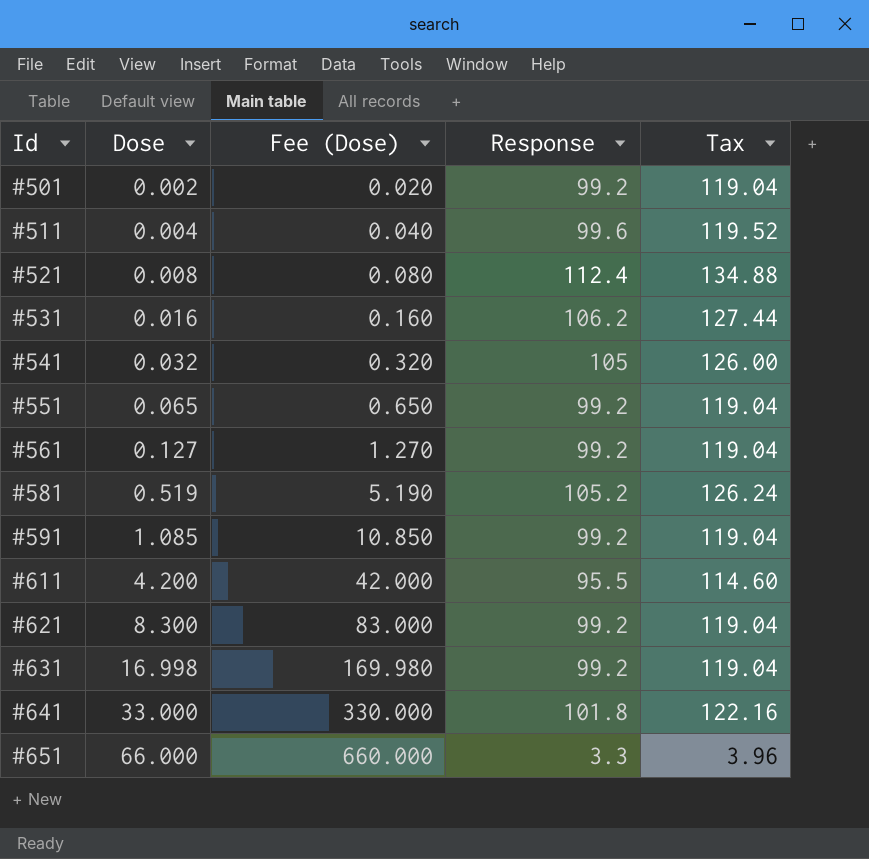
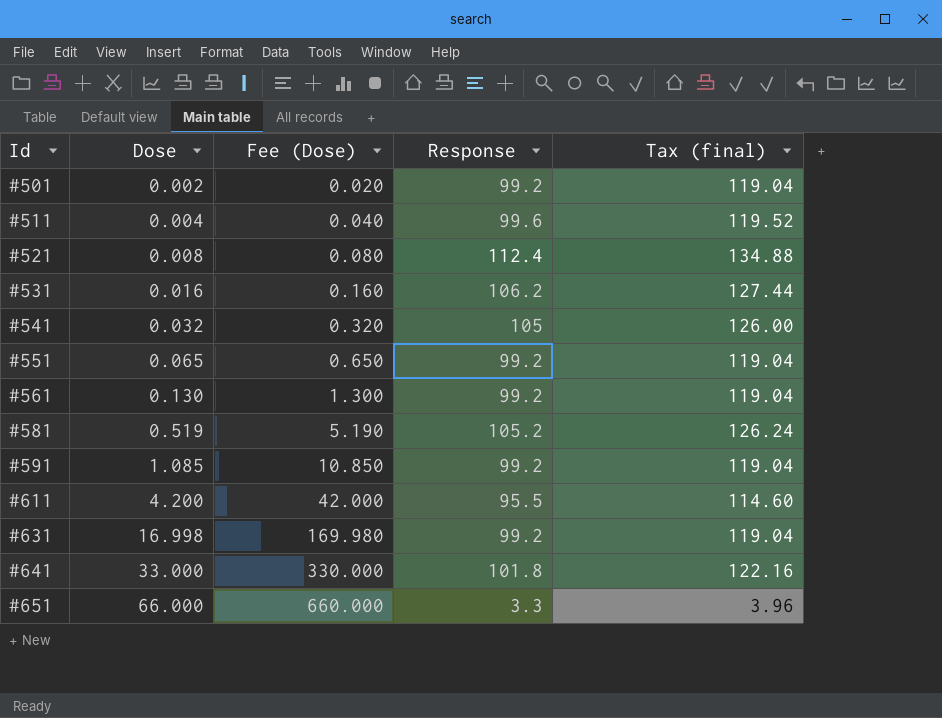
column name: Tax -> Tax (final)
row #621: 8.300 | 83.000 | 99.2 | 119.04 -> none
#561 | Dose: 0.127 -> 0.130
#561 | Fee (Dose): 1.270 -> 1.300

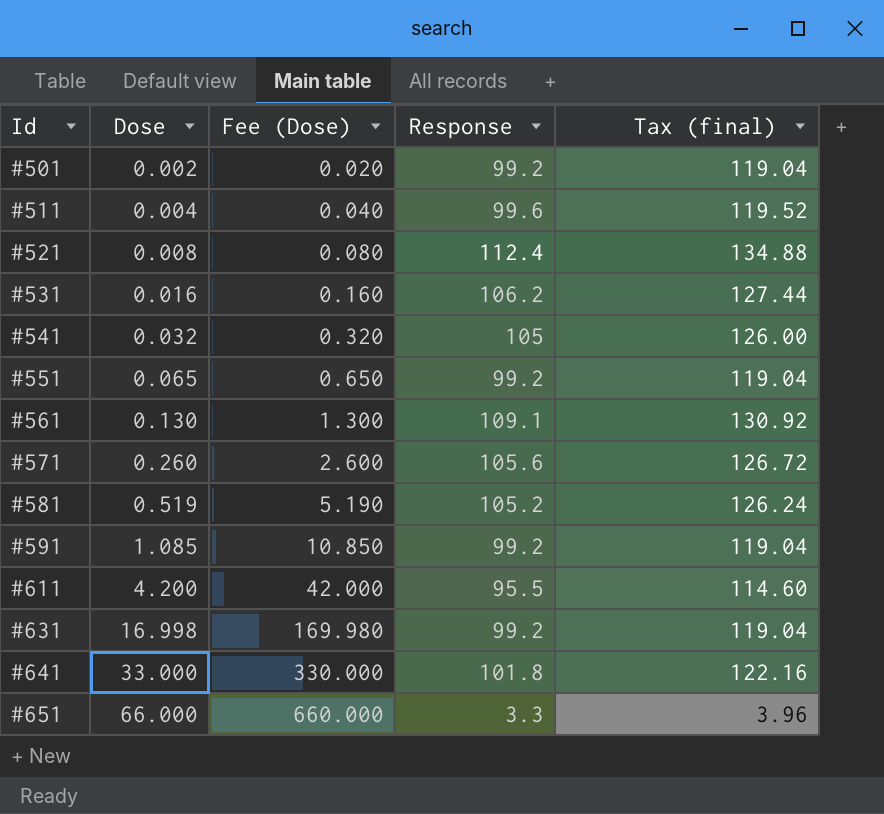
#561 | Response: 99.2 -> 109.1
#561 | Tax (final): 119.04 -> 130.92
row #571: none -> 0.260 | 2.600 | 105.6 | 126.72

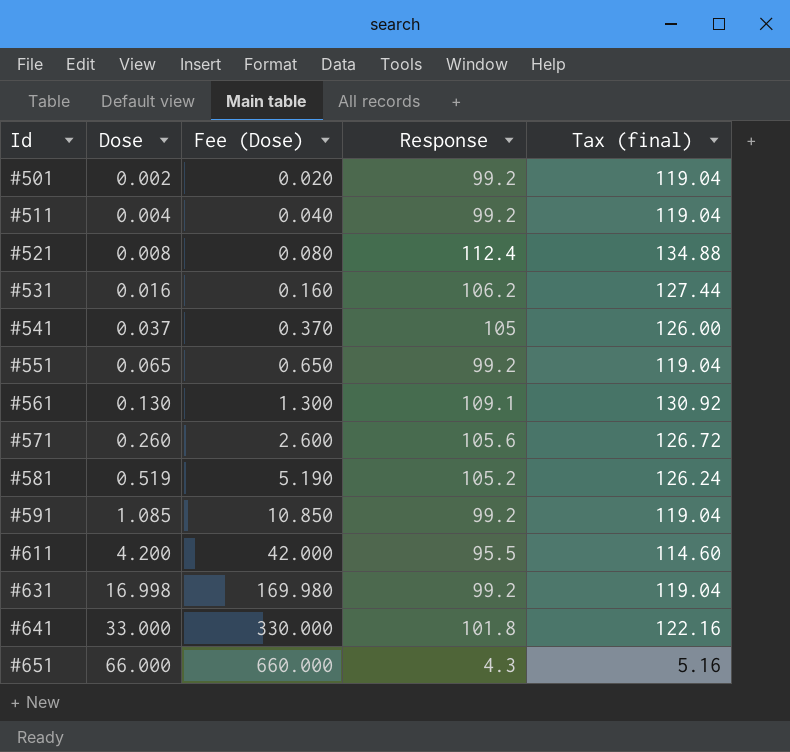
#511 | Response: 99.6 -> 99.2
#511 | Tax (final): 119.52 -> 119.04
#541 | Dose: 0.032 -> 0.037
#541 | Fee (Dose): 0.320 -> 0.370
#651 | Response: 3.3 -> 4.3
#651 | Tax (final): 3.96 -> 5.16

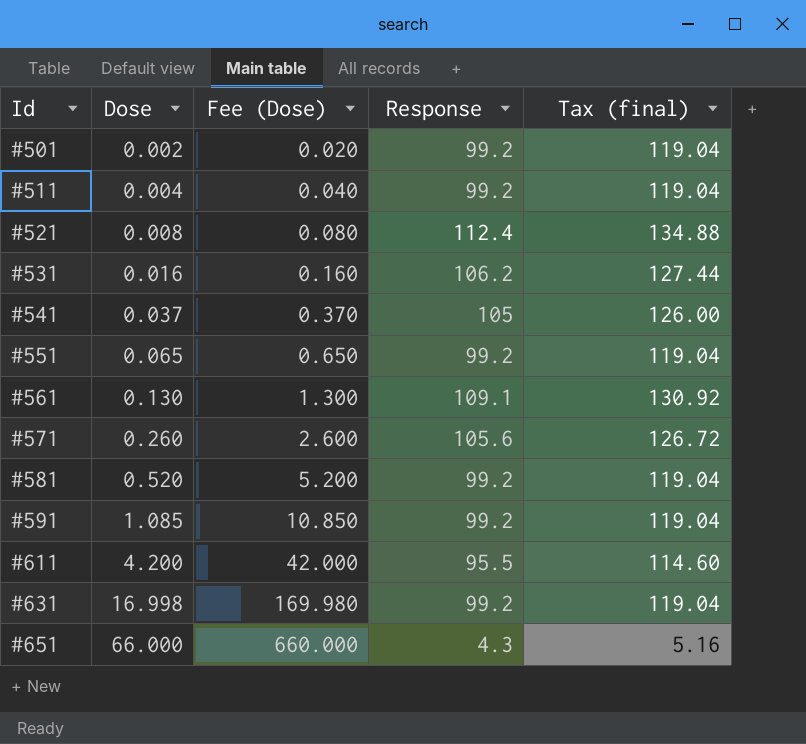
row #641: 33.000 | 330.000 | 101.8 | 122.16 -> none
#581 | Dose: 0.519 -> 0.520
#581 | Fee (Dose): 5.190 -> 5.200
#581 | Response: 105.2 -> 99.2
#581 | Tax (final): 126.24 -> 119.04

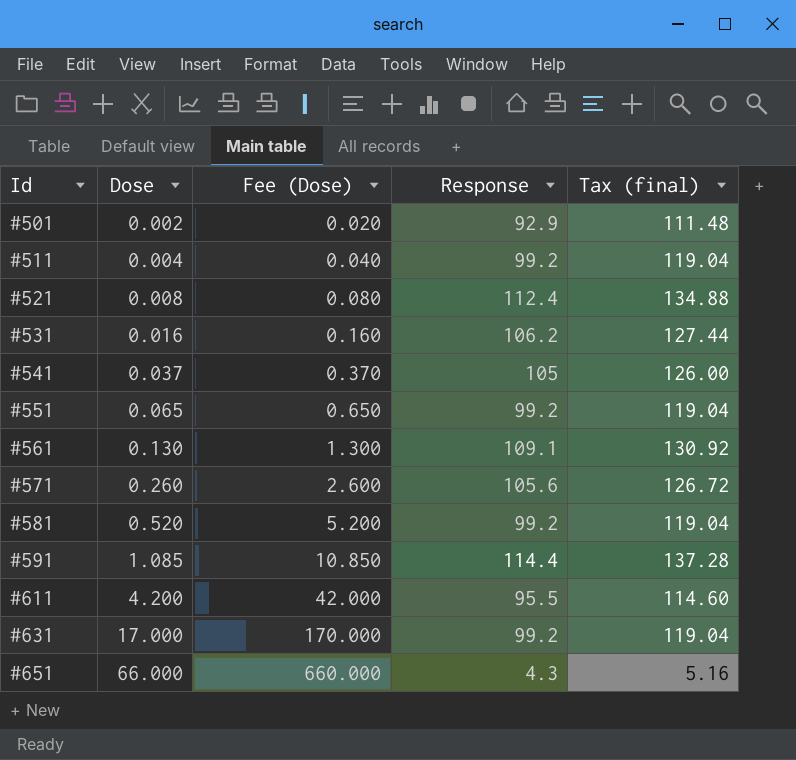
#501 | Response: 99.2 -> 92.9
#501 | Tax (final): 119.04 -> 111.48
#591 | Response: 99.2 -> 114.4
#591 | Tax (final): 119.04 -> 137.28
#631 | Dose: 16.998 -> 17.000
#631 | Fee (Dose): 169.980 -> 170.000

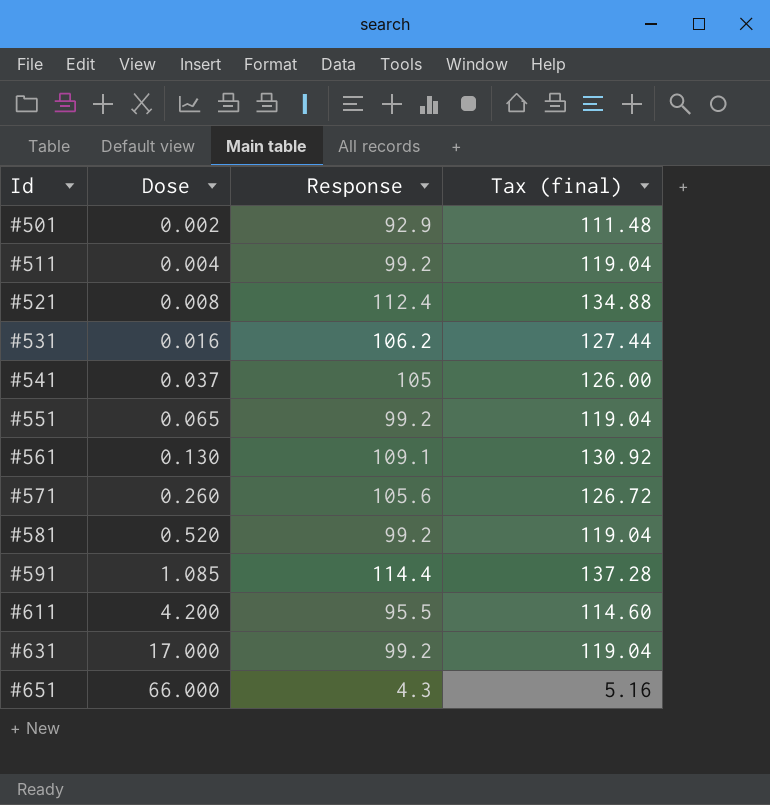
column Fee (Dose) | formula: [Dose] * 10 -> none

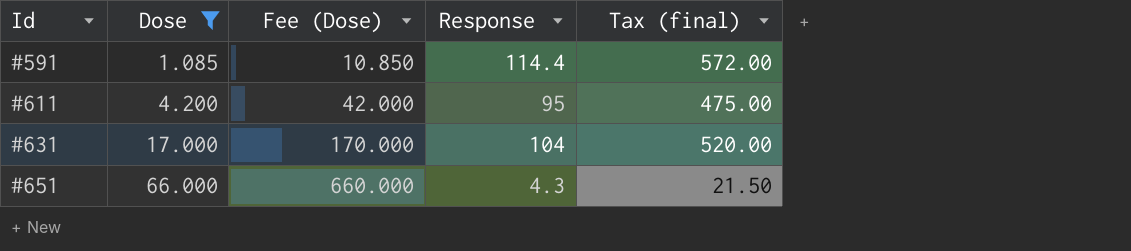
filter: none -> Dose >= 1.085
column Fee (Dose) | formula: none -> [Dose] * 10
column Tax (final) | formula: [Response] * 1.2 -> [Response] * 5
#611 | Response: 95.5 -> 95
#631 | Response: 99.2 -> 104

